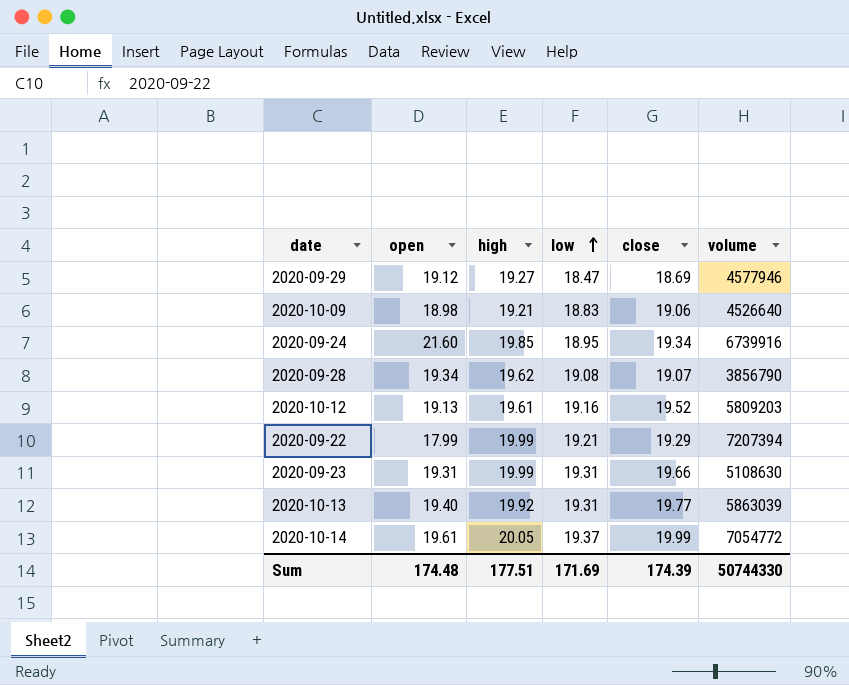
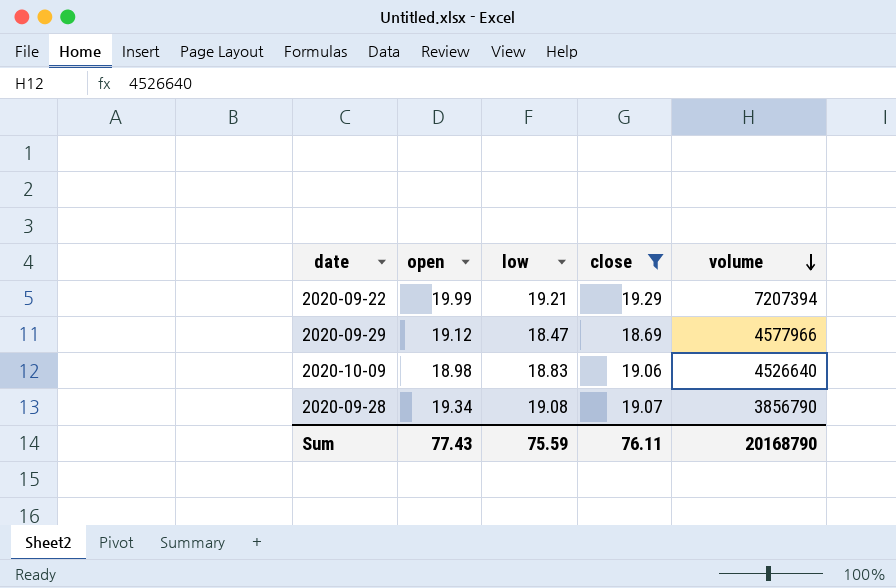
filter: none -> close <= 19.29
row order: low ascending -> volume descending
column high | position: 3 -> none
2020-09-22 | open: 17.99 -> 19.99
2020-09-29 | volume: 4577946 -> 4577966
Sum | open: 174.48 -> 77.43
Sum | low: 171.69 -> 75.59
Sum | close: 174.39 -> 76.11
Sum | volume: 50744330 -> 20168790

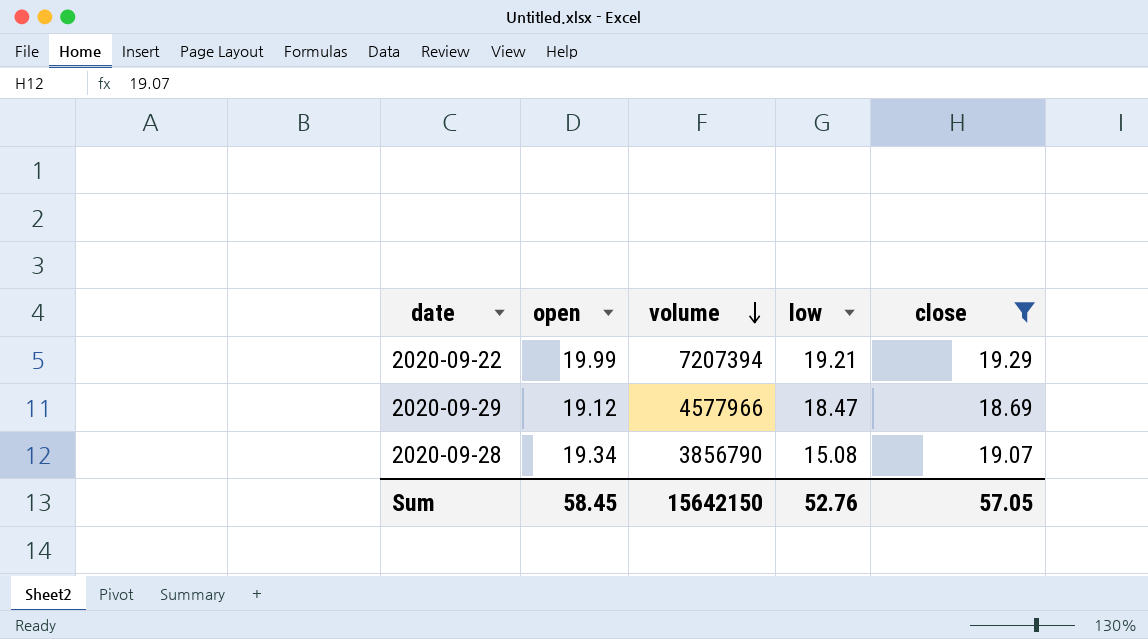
column volume | position: 5 -> 3
row 2020-10-09: 18.98 | 18.83 | 19.06 | 4526640 -> none
2020-09-28 | low: 19.08 -> 15.08
Sum | open: 77.43 -> 58.45
Sum | volume: 20168790 -> 15642150
Sum | low: 75.59 -> 52.76
Sum | close: 76.11 -> 57.05

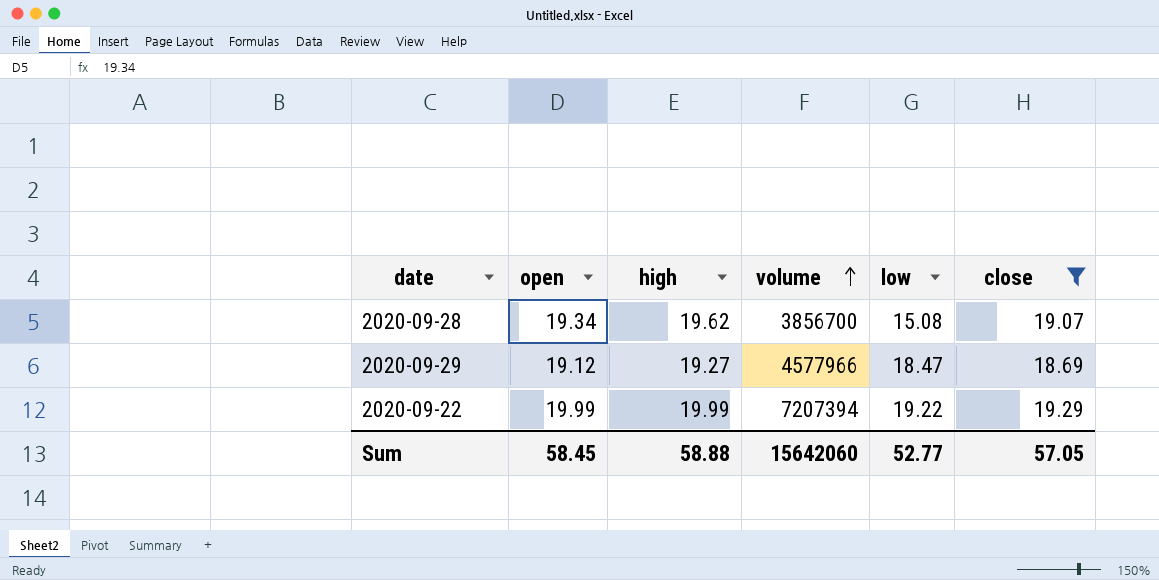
row order: volume descending -> volume ascending
column high | position: none -> 3
2020-09-28 | volume: 3856790 -> 3856700
2020-09-22 | low: 19.21 -> 19.22
Sum | volume: 15642150 -> 15642060
Sum | low: 52.76 -> 52.77

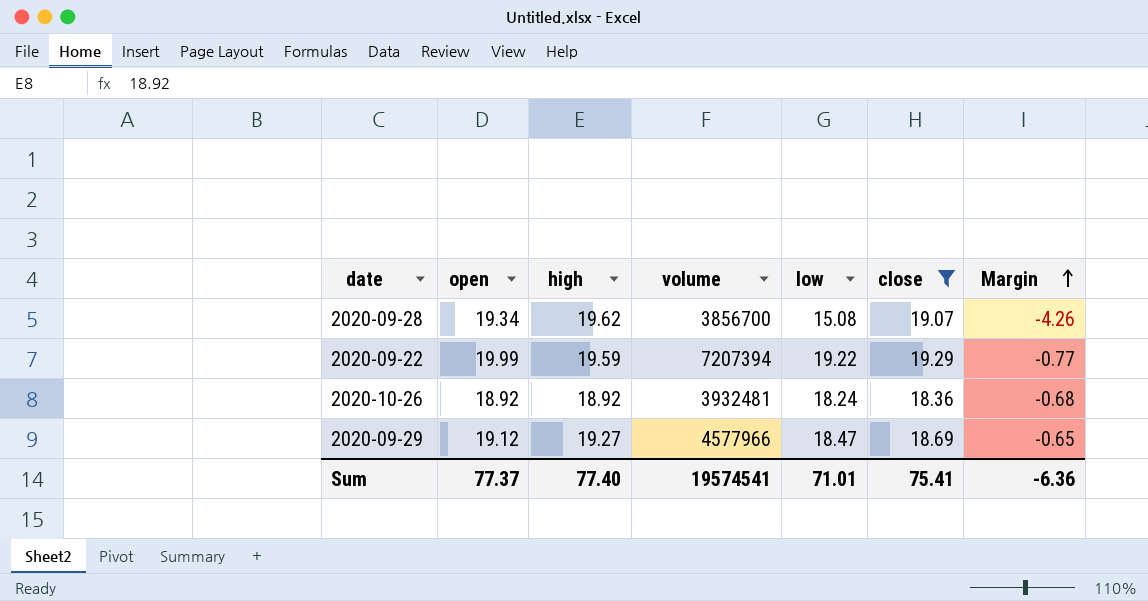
row order: volume ascending -> Margin ascending
column Margin | formula: none -> [low] - [open]
2020-09-22 | high: 19.99 -> 19.59
row 2020-10-26: none -> 18.92 | 18.92 | 3932481 | 18.24 | 18.36 | -0.68
Sum | open: 58.45 -> 77.37
Sum | high: 58.88 -> 77.40
Sum | volume: 15642060 -> 19574541
Sum | low: 52.77 -> 71.01
Sum | close: 57.05 -> 75.41

